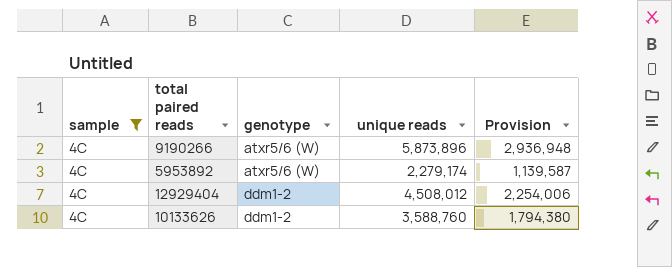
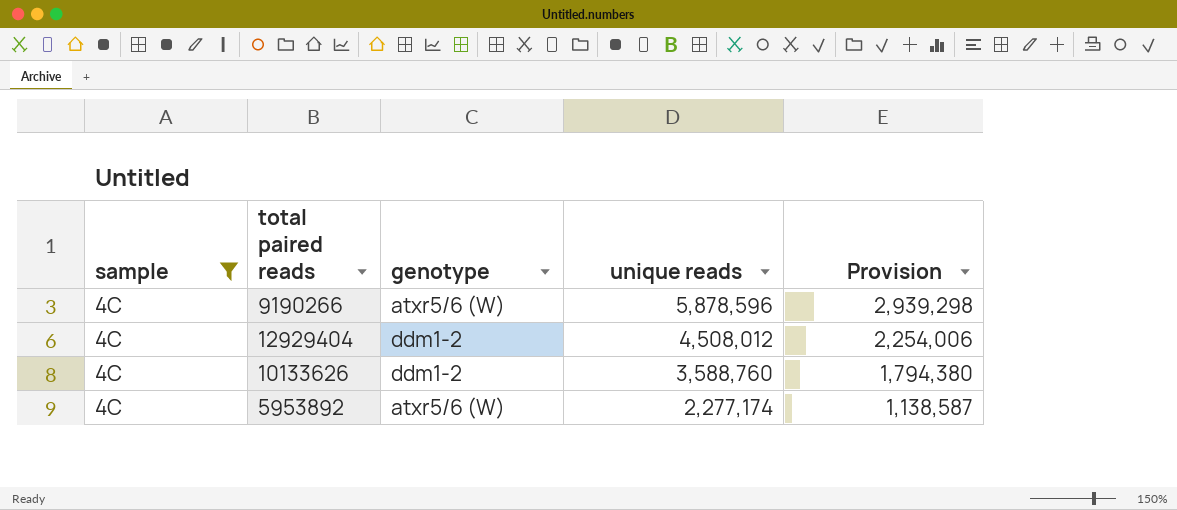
row order: genotype ascending -> unique reads descending
9190266 | unique reads: 5,873,896 -> 5,878,596
9190266 | Provision: 2,936,948 -> 2,939,298
5953892 | unique reads: 2,279,174 -> 2,277,174
5953892 | Provision: 1,139,587 -> 1,138,587

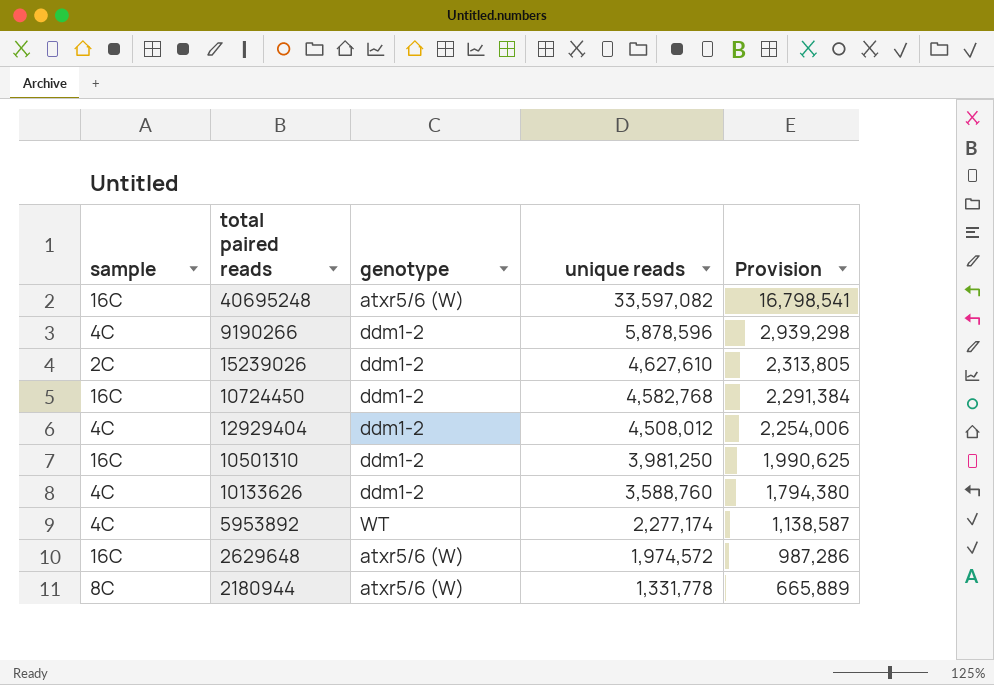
filter: sample = 4C -> none
9190266 | genotype: atxr5/6 (W) -> ddm1-2
5953892 | genotype: atxr5/6 (W) -> WT

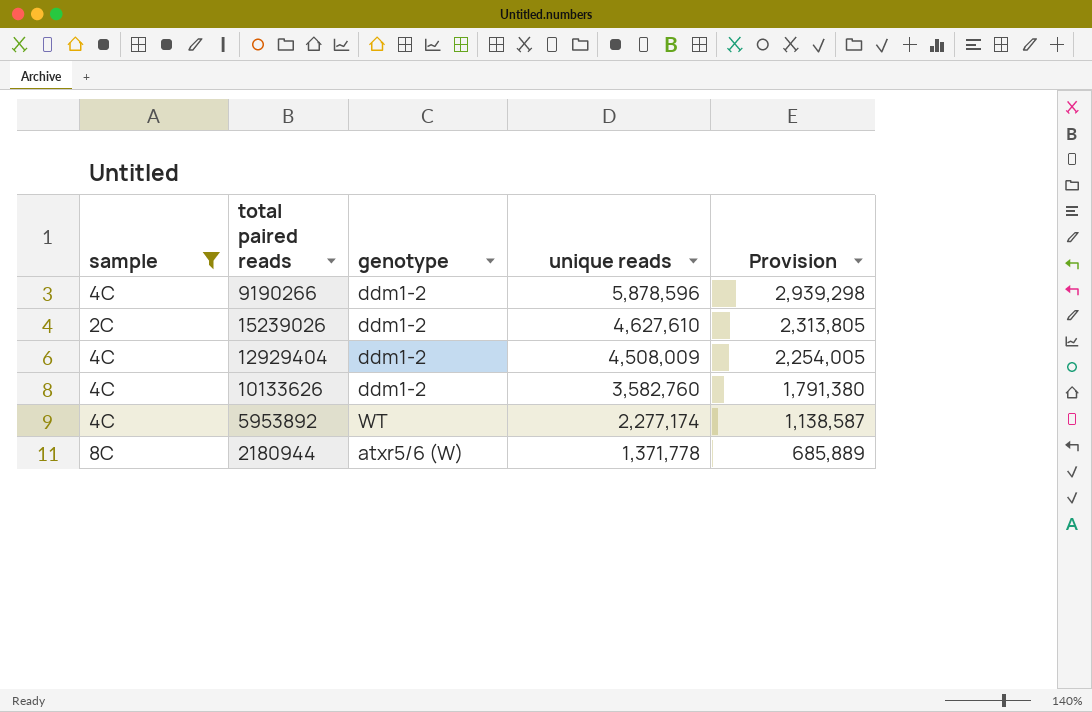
filter: none -> sample != 16C
12929404 | unique reads: 4,508,012 -> 4,508,009
12929404 | Provision: 2,254,006 -> 2,254,005
10133626 | unique reads: 3,588,760 -> 3,582,760
10133626 | Provision: 1,794,380 -> 1,791,380
2180944 | unique reads: 1,331,778 -> 1,371,778
2180944 | Provision: 665,889 -> 685,889

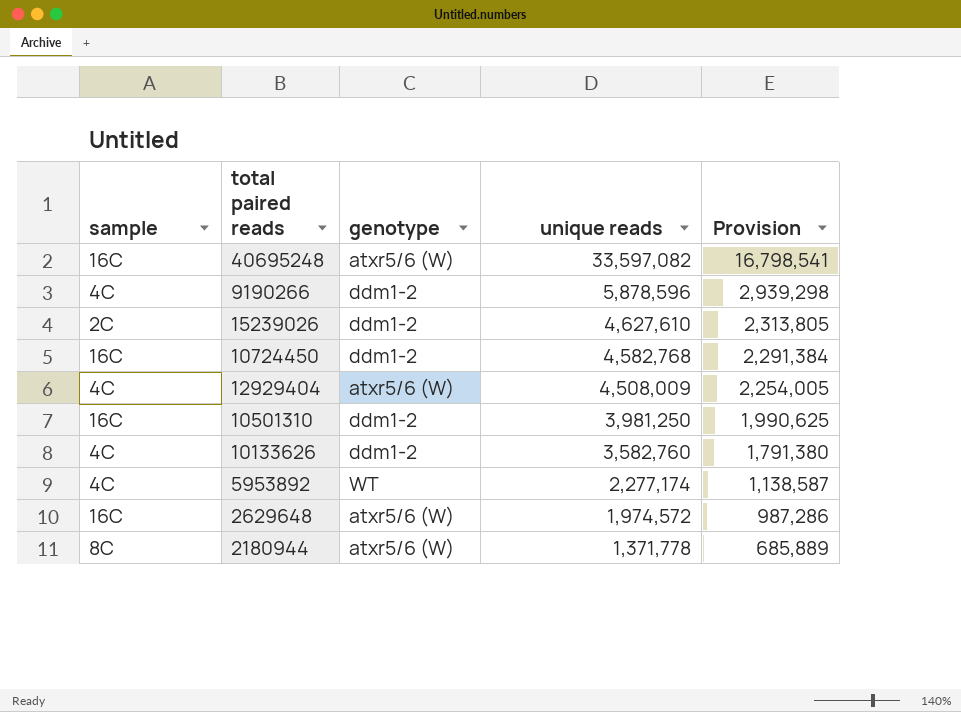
filter: sample != 16C -> none
12929404 | genotype: ddm1-2 -> atxr5/6 (W)

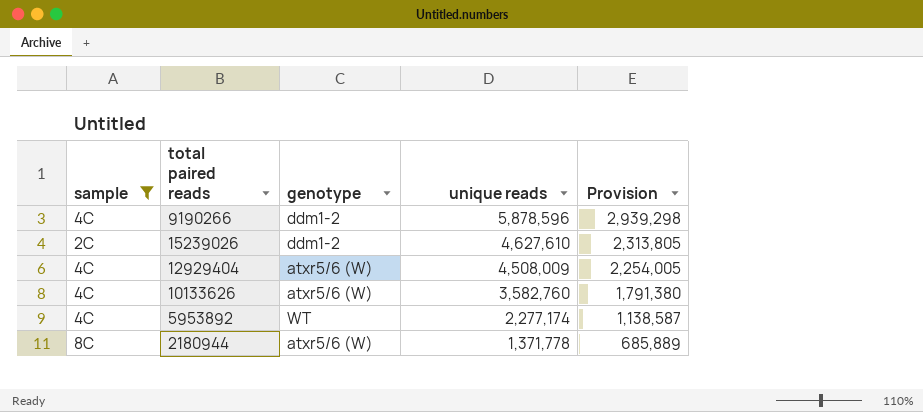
filter: none -> sample != 16C
10133626 | genotype: ddm1-2 -> atxr5/6 (W)

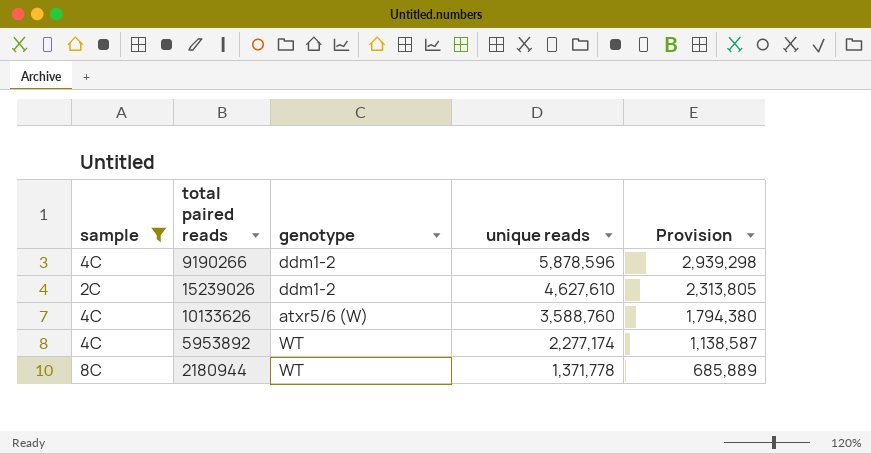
row 12929404: 4C | atxr5/6 (W) | 4,508,009 | 2,254,005 -> none
10133626 | unique reads: 3,582,760 -> 3,588,760
10133626 | Provision: 1,791,380 -> 1,794,380
2180944 | genotype: atxr5/6 (W) -> WT

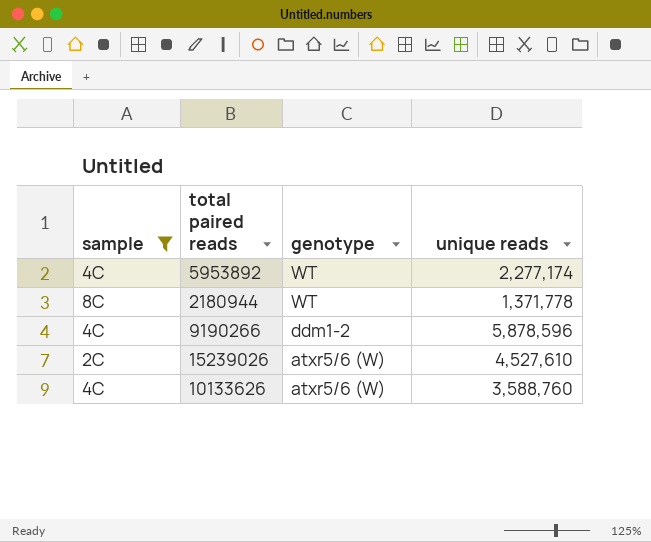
row order: unique reads descending -> genotype descending
column Provision | formula: [unique reads] * 0.5 -> none
15239026 | genotype: ddm1-2 -> atxr5/6 (W)
15239026 | unique reads: 4,627,610 -> 4,527,610

